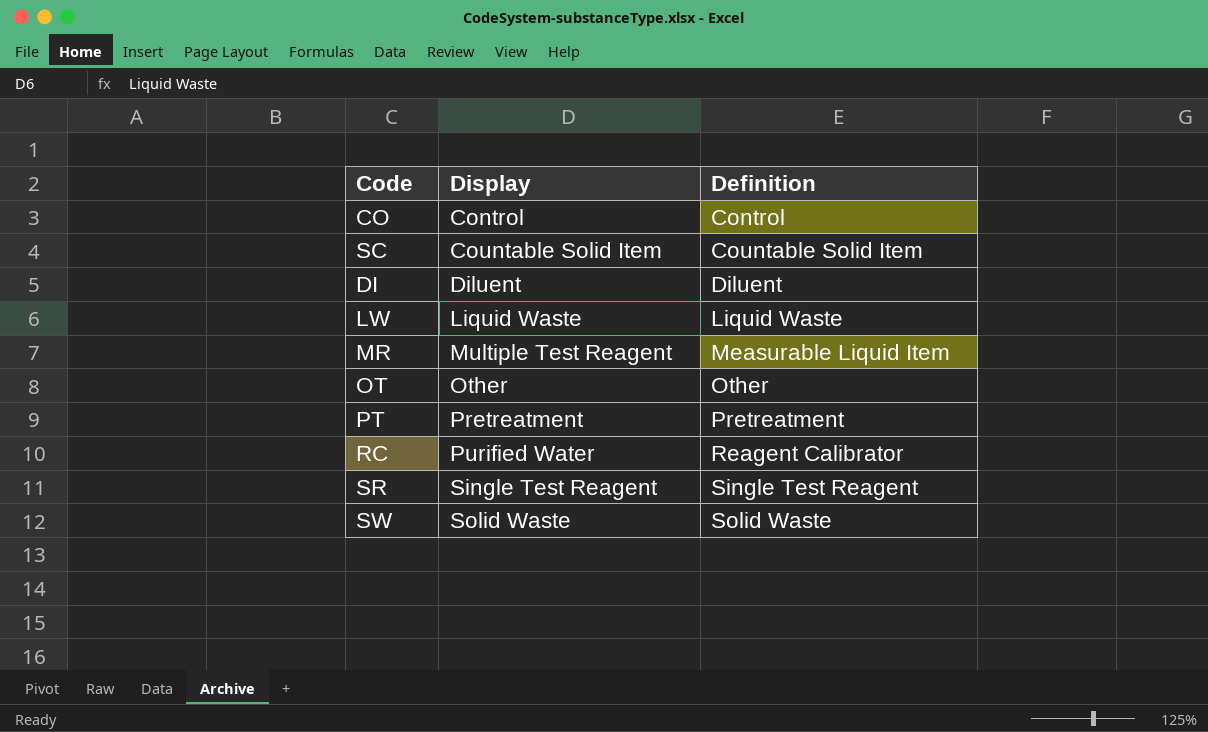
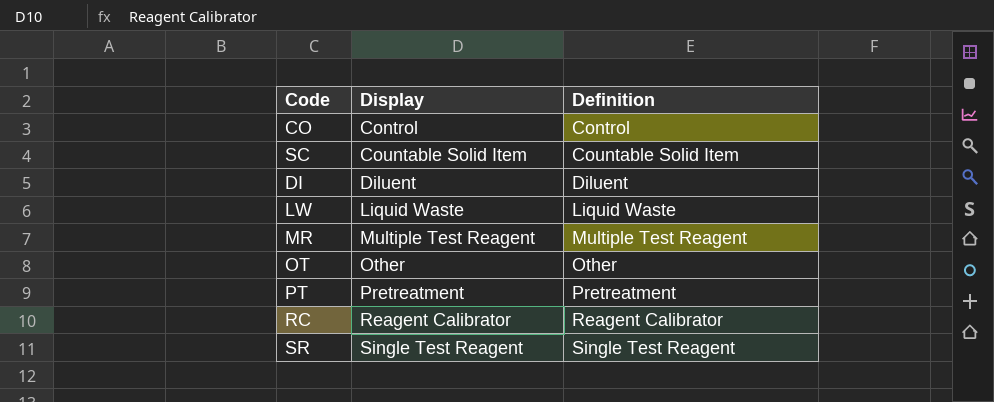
row SW: Solid Waste | Solid Waste -> none
MR | Definition: Measurable Liquid Item -> Multiple Test Reagent
RC | Display: Purified Water -> Reagent Calibrator

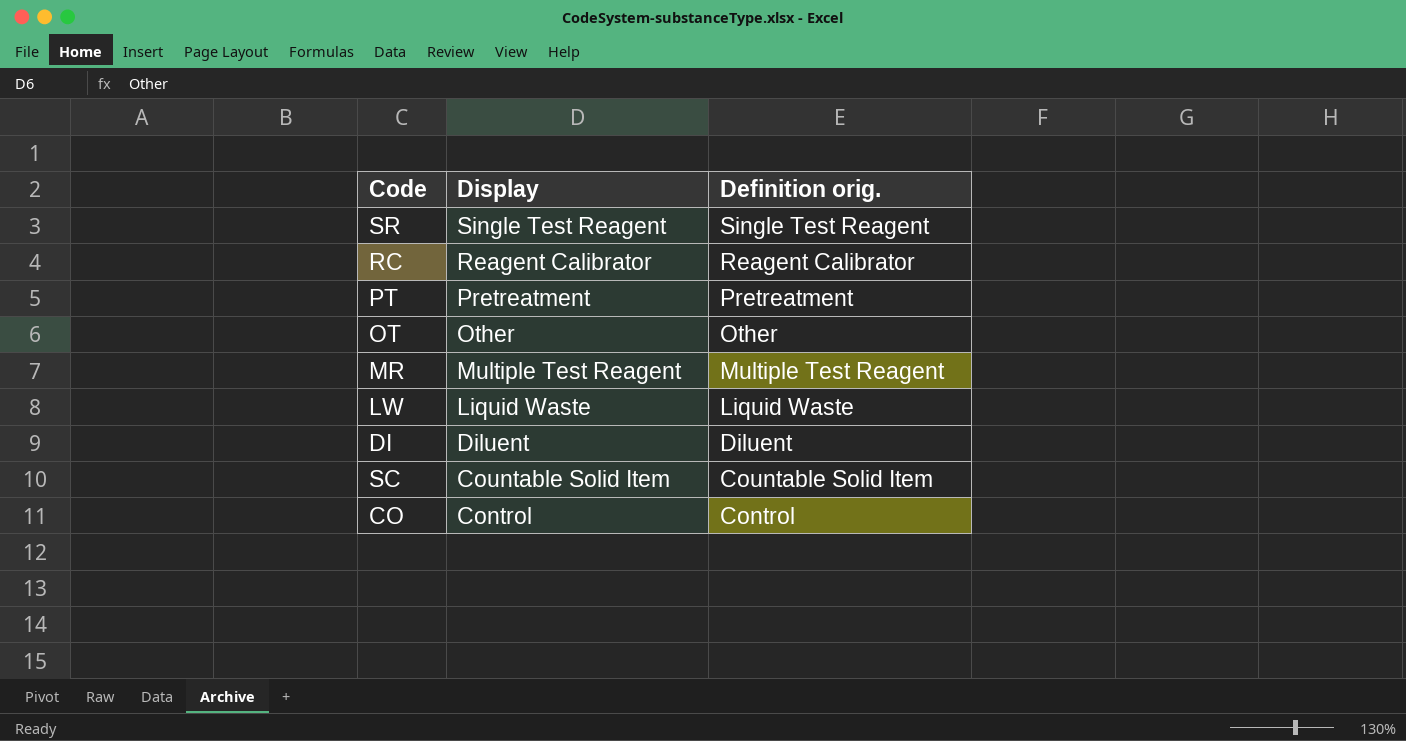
row order: Display ascending -> Display descending
column name: Definition -> Definition orig.

